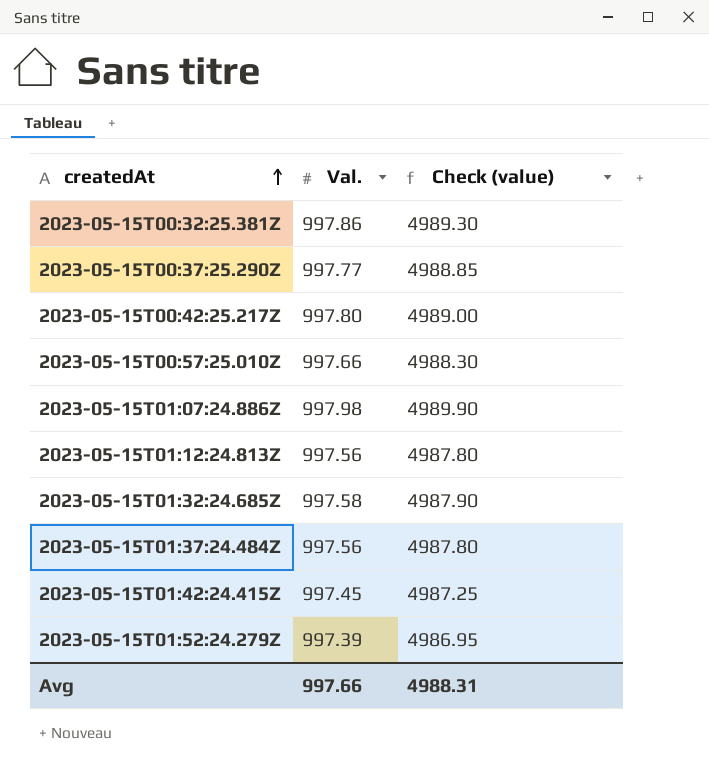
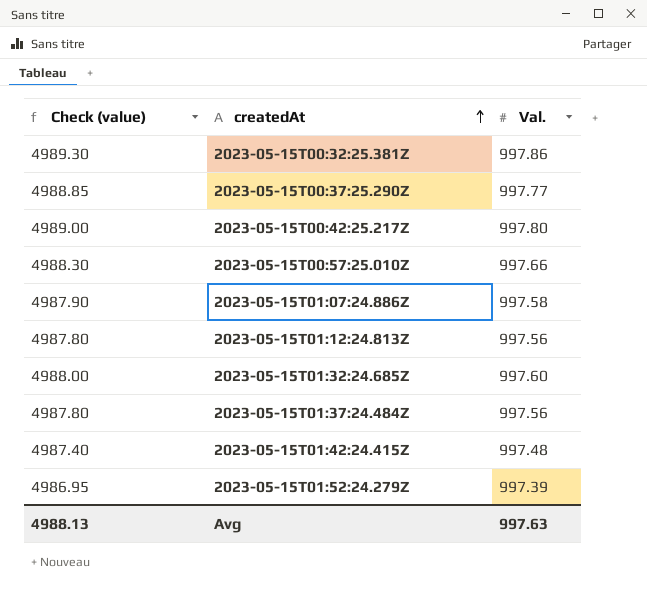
column Check (value) | position: 3 -> 1
2023-05-15T01:07:24.886Z | Check (value): 4989.90 -> 4987.90
2023-05-15T01:07:24.886Z | Val.: 997.98 -> 997.58
2023-05-15T01:32:24.685Z | Check (value): 4987.90 -> 4988.00
2023-05-15T01:32:24.685Z | Val.: 997.58 -> 997.60
2023-05-15T01:42:24.415Z | Check (value): 4987.25 -> 4987.40
2023-05-15T01:42:24.415Z | Val.: 997.45 -> 997.48
Avg | Check (value): 4988.31 -> 4988.13
Avg | Val.: 997.66 -> 997.63

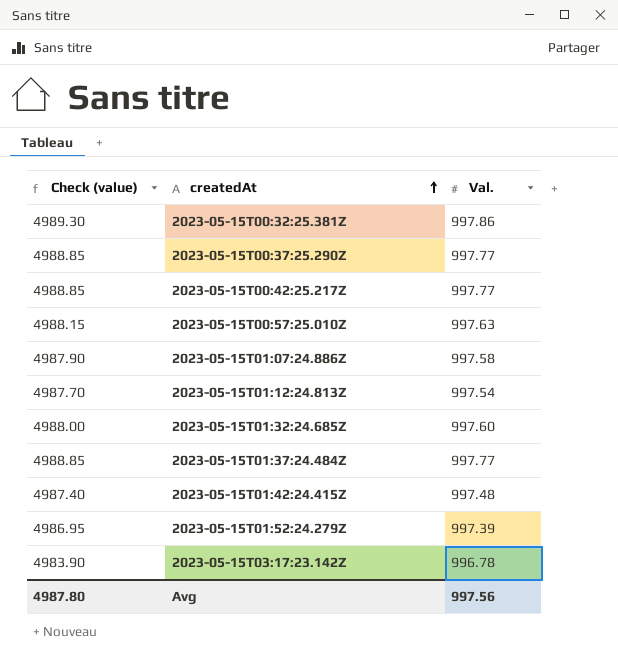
2023-05-15T00:42:25.217Z | Check (value): 4989.00 -> 4988.85
2023-05-15T00:42:25.217Z | Val.: 997.80 -> 997.77
2023-05-15T00:57:25.010Z | Check (value): 4988.30 -> 4988.15
2023-05-15T00:57:25.010Z | Val.: 997.66 -> 997.63
2023-05-15T01:12:24.813Z | Check (value): 4987.80 -> 4987.70
2023-05-15T01:12:24.813Z | Val.: 997.56 -> 997.54
2023-05-15T01:37:24.484Z | Check (value): 4987.80 -> 4988.85
2023-05-15T01:37:24.484Z | Val.: 997.56 -> 997.77
row 2023-05-15T03:17:23.142Z: none -> 4983.90 | 996.78
Avg | Check (value): 4988.13 -> 4987.80
Avg | Val.: 997.63 -> 997.56

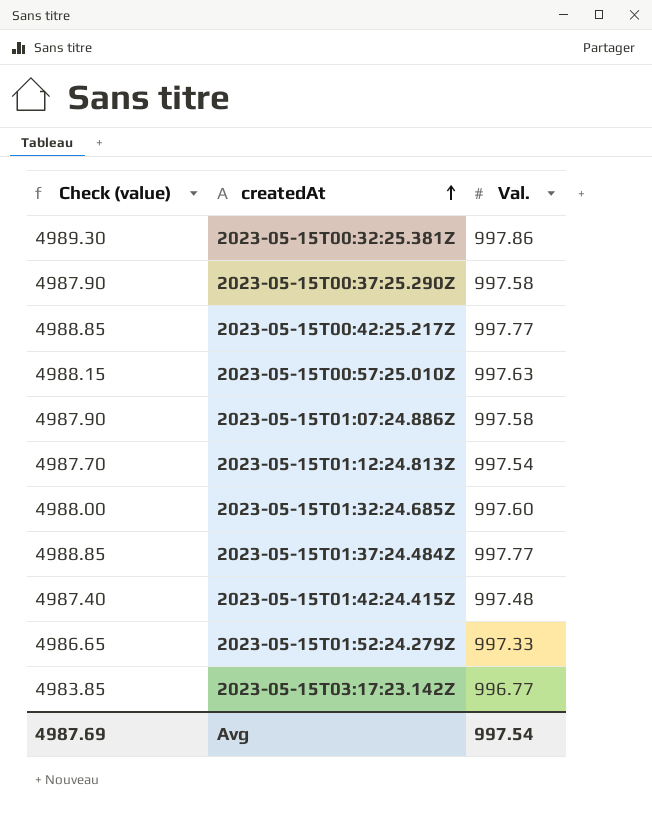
2023-05-15T00:37:25.290Z | Check (value): 4988.85 -> 4987.90
2023-05-15T00:37:25.290Z | Val.: 997.77 -> 997.58
2023-05-15T01:52:24.279Z | Check (value): 4986.95 -> 4986.65
2023-05-15T01:52:24.279Z | Val.: 997.39 -> 997.33
2023-05-15T03:17:23.142Z | Check (value): 4983.90 -> 4983.85
2023-05-15T03:17:23.142Z | Val.: 996.78 -> 996.77
Avg | Check (value): 4987.80 -> 4987.69
Avg | Val.: 997.56 -> 997.54

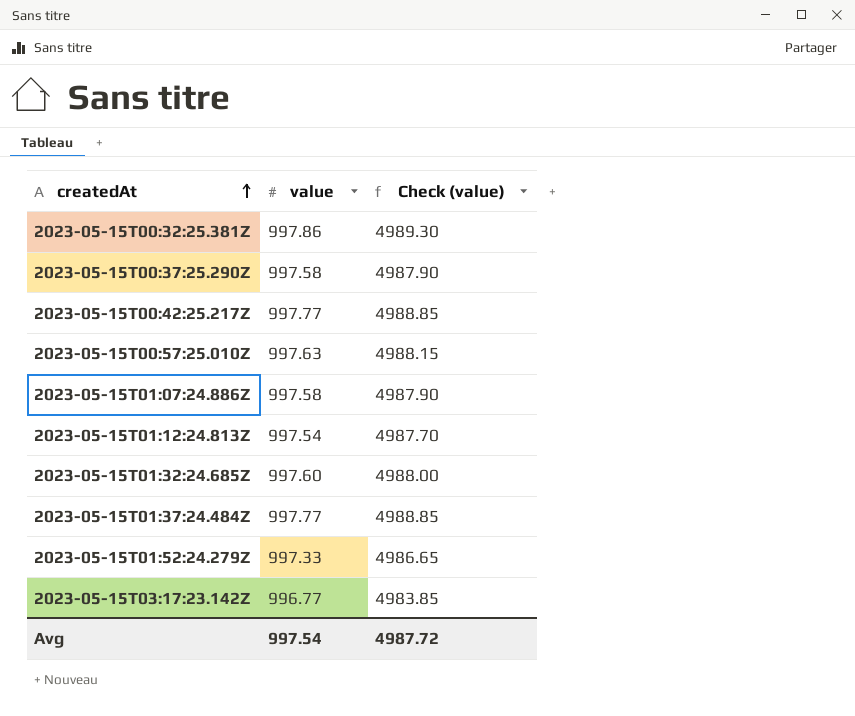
column name: Val. -> value
column Check (value) | position: 1 -> 3
row 2023-05-15T01:42:24.415Z: 4987.40 | 997.48 -> none
Avg | Check (value): 4987.69 -> 4987.72

